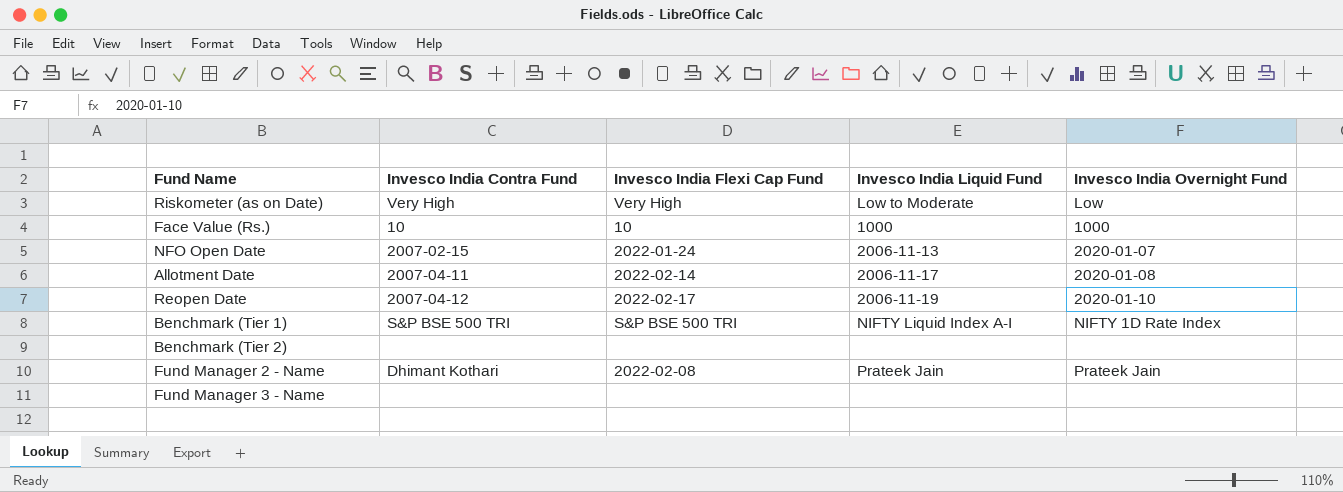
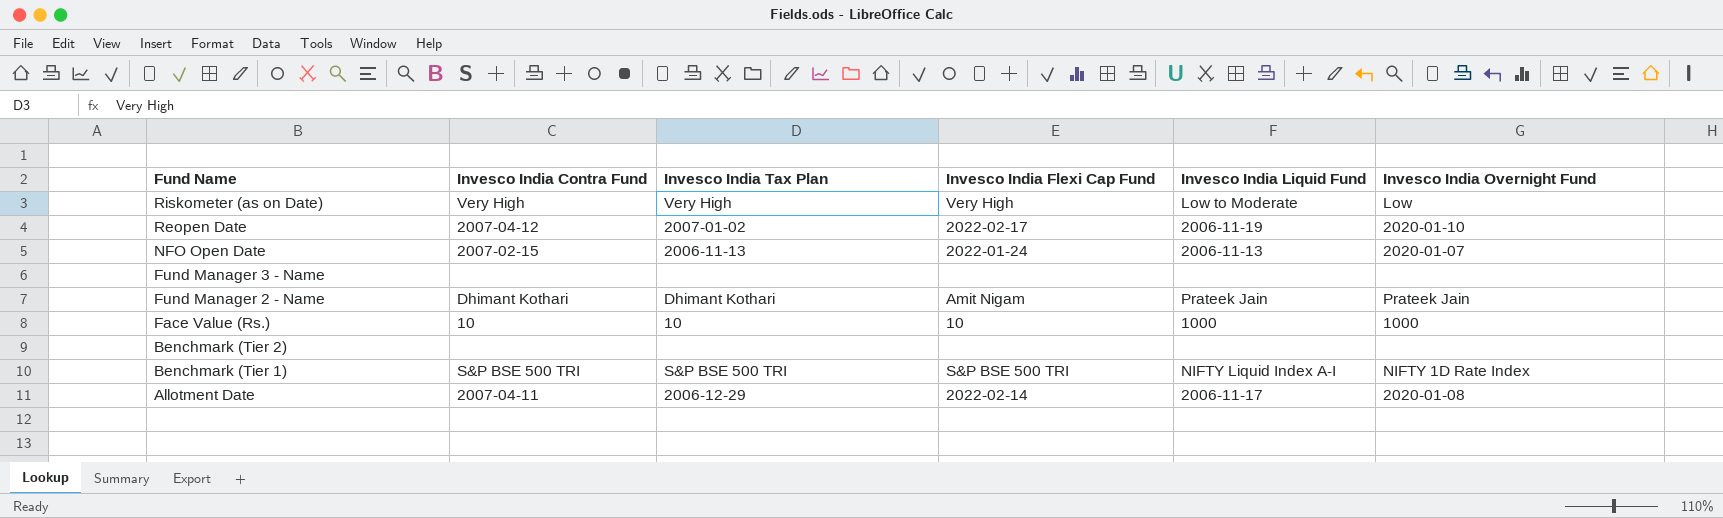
row order: none -> Fund Name descending
column Invesco India Tax Plan | position: none -> 3
Fund Manager 2 - Name | Invesco India Flexi Cap Fund: 2022-02-08 -> Amit Nigam

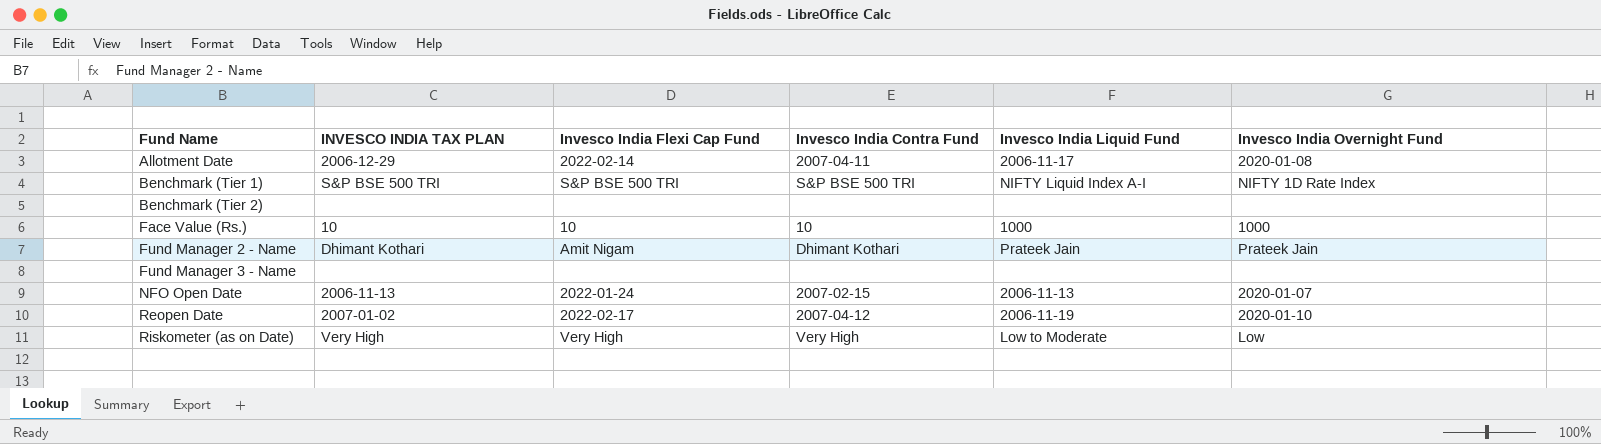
row order: Fund Name descending -> Fund Name ascending
column name: Invesco India Tax Plan -> INVESCO INDIA TAX PLAN
column Invesco India Contra Fund | position: 2 -> 4

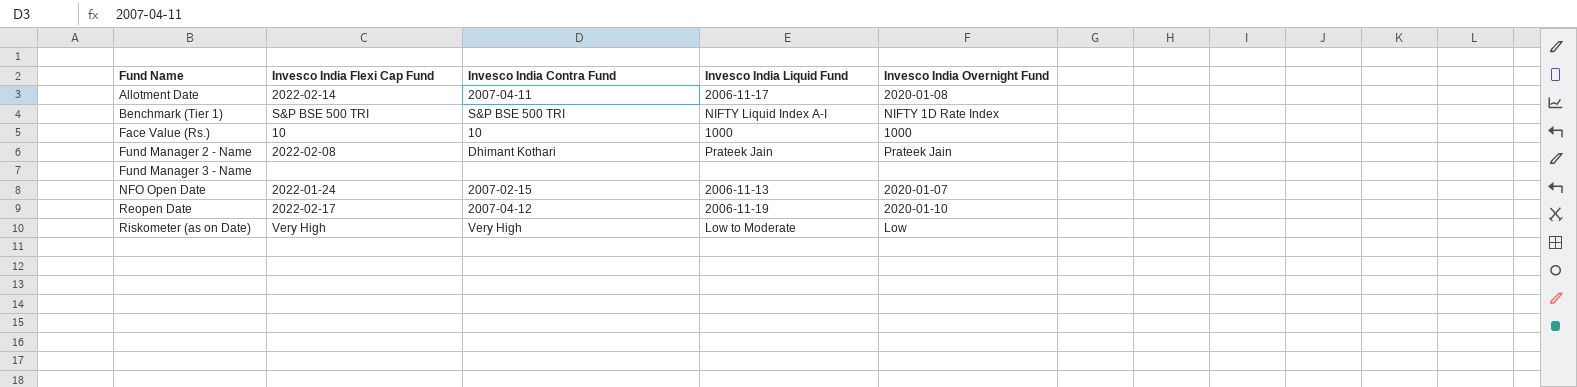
column INVESCO INDIA TAX PLAN | position: 2 -> none
row Benchmark (Tier 2): none | none | none | none | none -> none
Fund Manager 2 - Name | Invesco India Flexi Cap Fund: Amit Nigam -> 2022-02-08

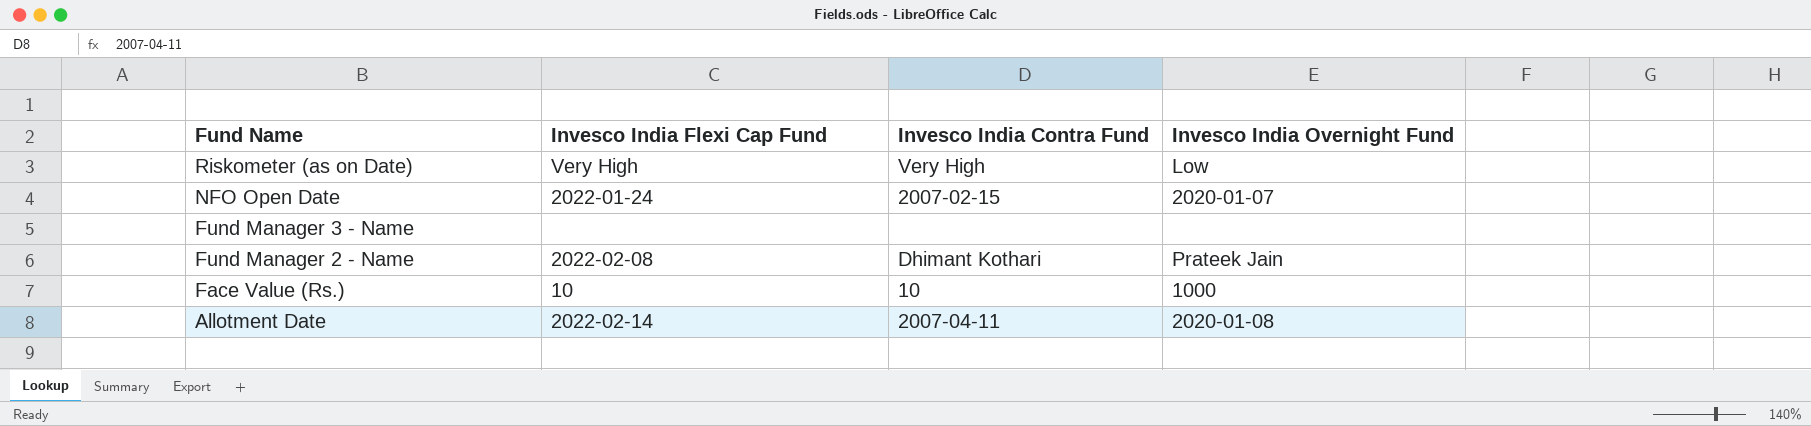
row order: Fund Name ascending -> Fund Name descending
column Invesco India Liquid Fund | position: 4 -> none
row Benchmark (Tier 1): S&P BSE 500 TRI | S&P BSE 500 TRI | NIFTY Liquid Index A-I | NIFTY 1D Rate Index -> none
row Reopen Date: 2022-02-17 | 2007-04-12 | 2006-11-19 | 2020-01-10 -> none

